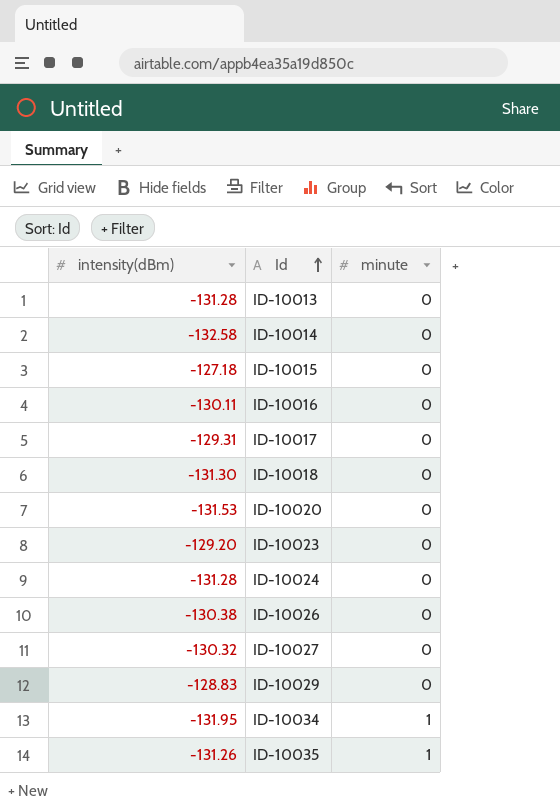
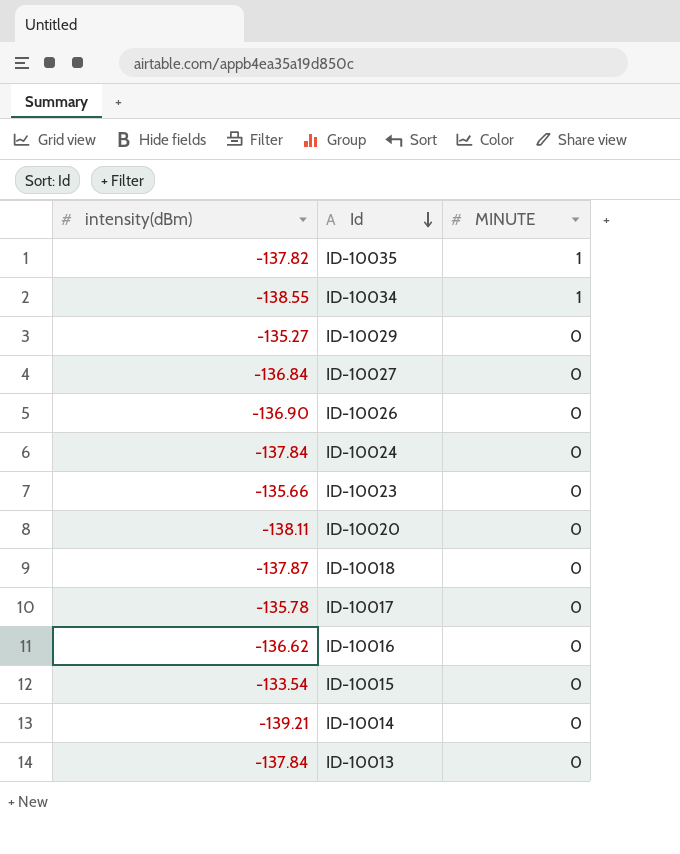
row order: Id ascending -> Id descending
column name: minute -> MINUTE
ID-10035 | intensity(dBm): -131.26 -> -137.82
ID-10034 | intensity(dBm): -131.95 -> -138.55
ID-10029 | intensity(dBm): -128.83 -> -135.27
ID-10027 | intensity(dBm): -130.32 -> -136.84
ID-10026 | intensity(dBm): -130.38 -> -136.90
ID-10024 | intensity(dBm): -131.28 -> -137.84
ID-10023 | intensity(dBm): -129.20 -> -135.66
ID-10020 | intensity(dBm): -131.53 -> -138.11
ID-10018 | intensity(dBm): -131.30 -> -137.87
ID-10017 | intensity(dBm): -129.31 -> -135.78
ID-10016 | intensity(dBm): -130.11 -> -136.62
ID-10015 | intensity(dBm): -127.18 -> -133.54
ID-10014 | intensity(dBm): -132.58 -> -139.21
ID-10013 | intensity(dBm): -131.28 -> -137.84

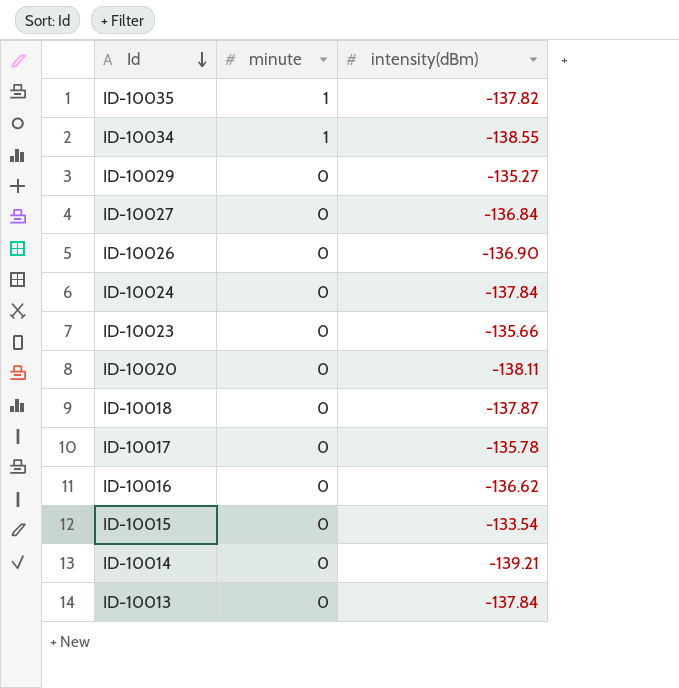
column name: MINUTE -> minute
column intensity(dBm) | position: 1 -> 3

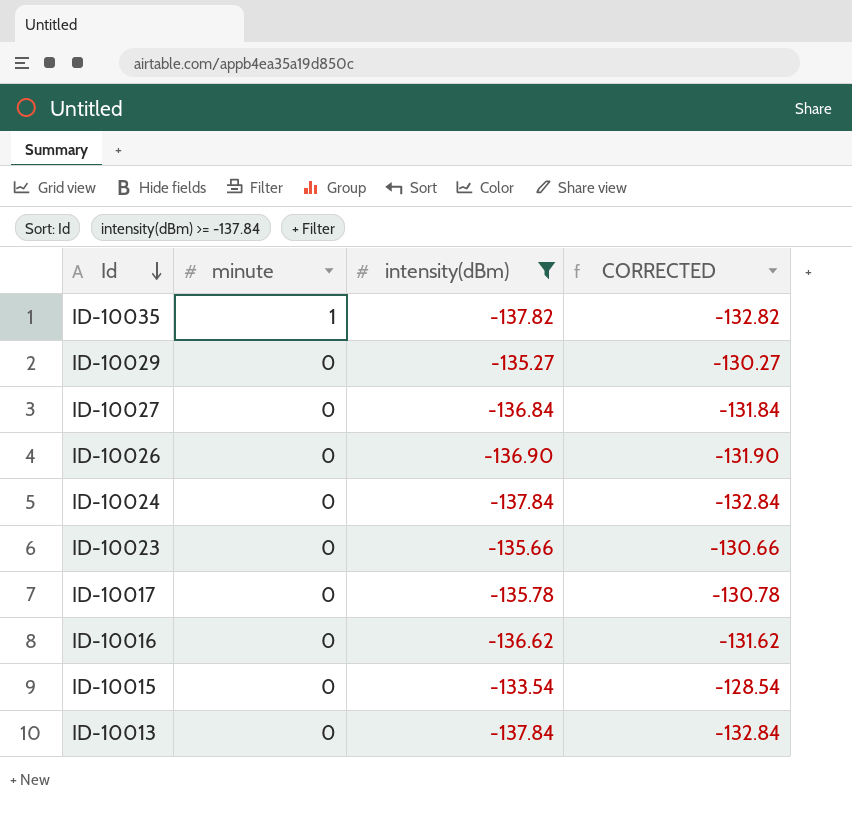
filter: none -> intensity(dBm) >= -137.84
column CORRECTED | formula: none -> [intensity(dBm)] + 5

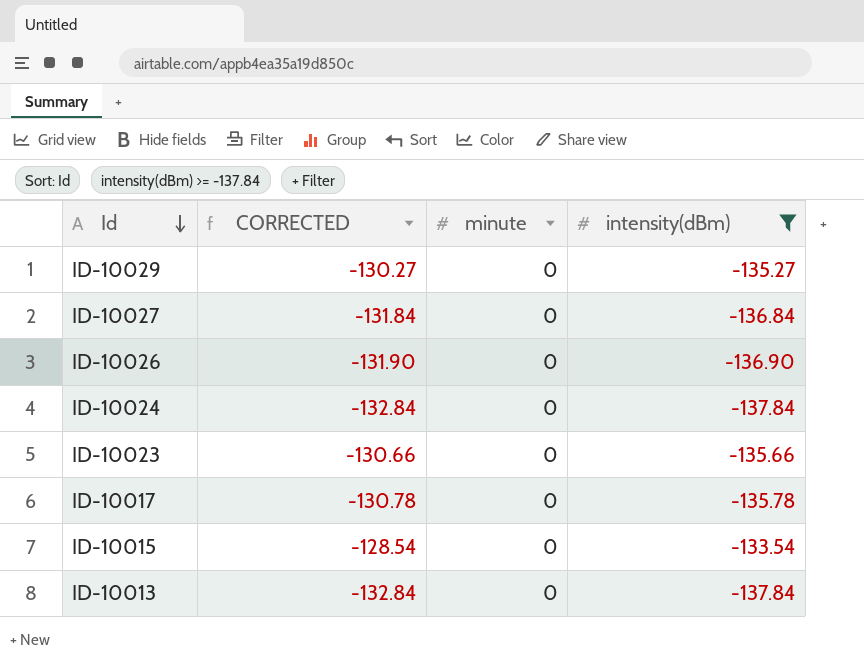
column CORRECTED | position: 4 -> 2
row ID-10035: 1 | -137.82 | -132.82 -> none
row ID-10016: 0 | -136.62 | -131.62 -> none

